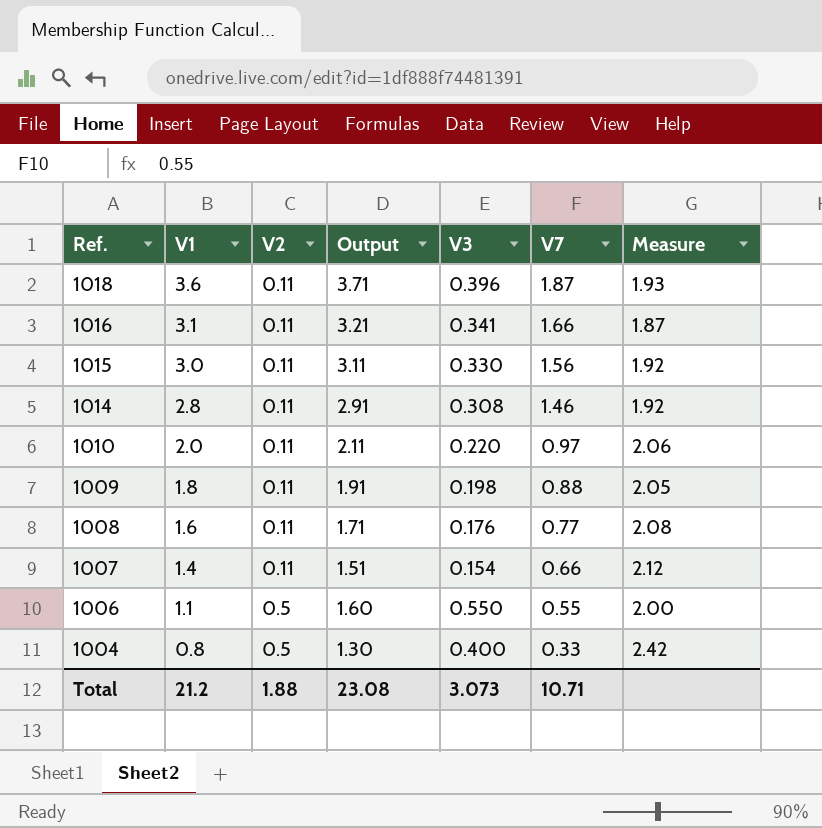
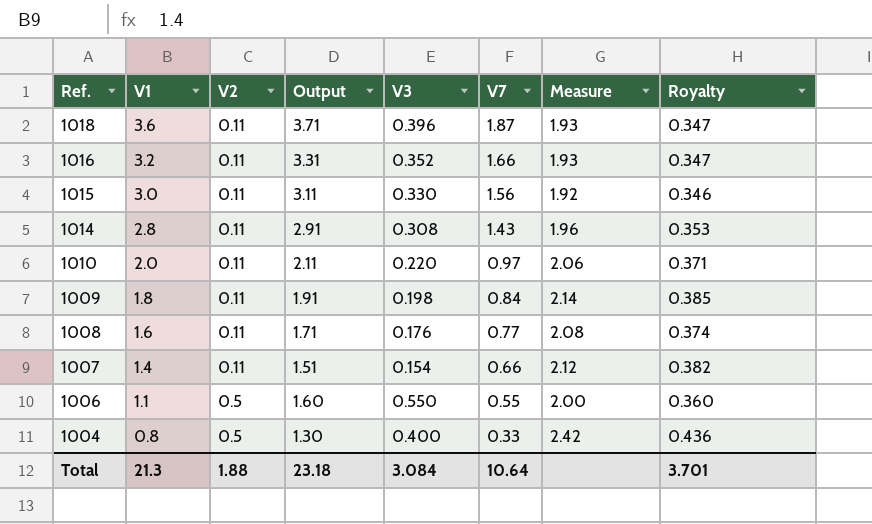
column Royalty | formula: none -> [Measure] * 0.18
1016 | V1: 3.1 -> 3.2
1016 | Output: 3.21 -> 3.31
1016 | V3: 0.341 -> 0.352
1016 | Measure: 1.87 -> 1.93
1014 | V7: 1.46 -> 1.43
1014 | Measure: 1.92 -> 1.96
1009 | V7: 0.88 -> 0.84
1009 | Measure: 2.05 -> 2.14
Total | V1: 21.2 -> 21.3
Total | Output: 23.08 -> 23.18
Total | V3: 3.073 -> 3.084
Total | V7: 10.71 -> 10.64

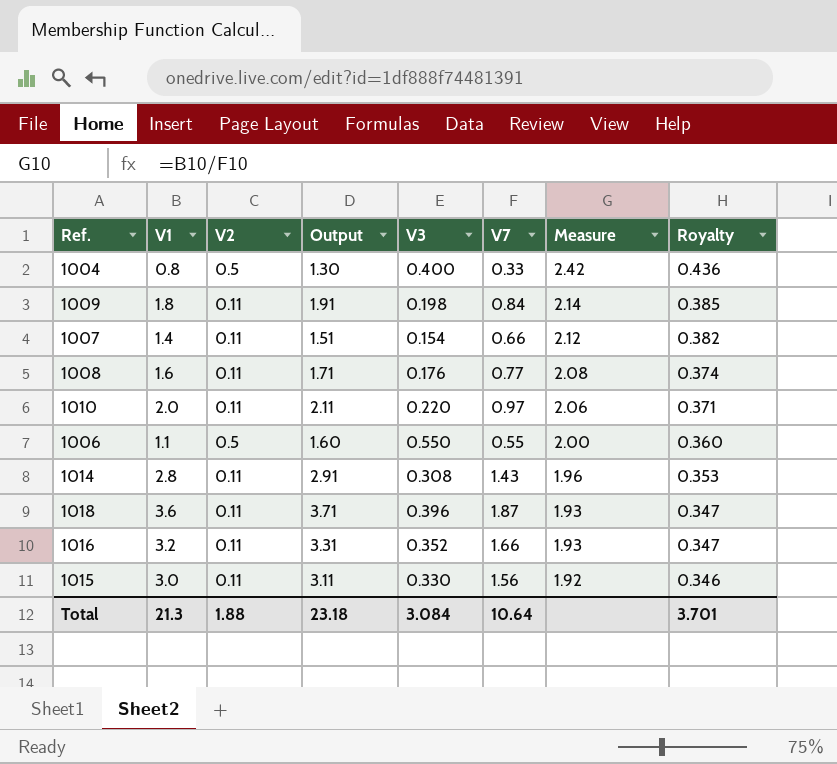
row order: Ref. descending -> Measure descending

